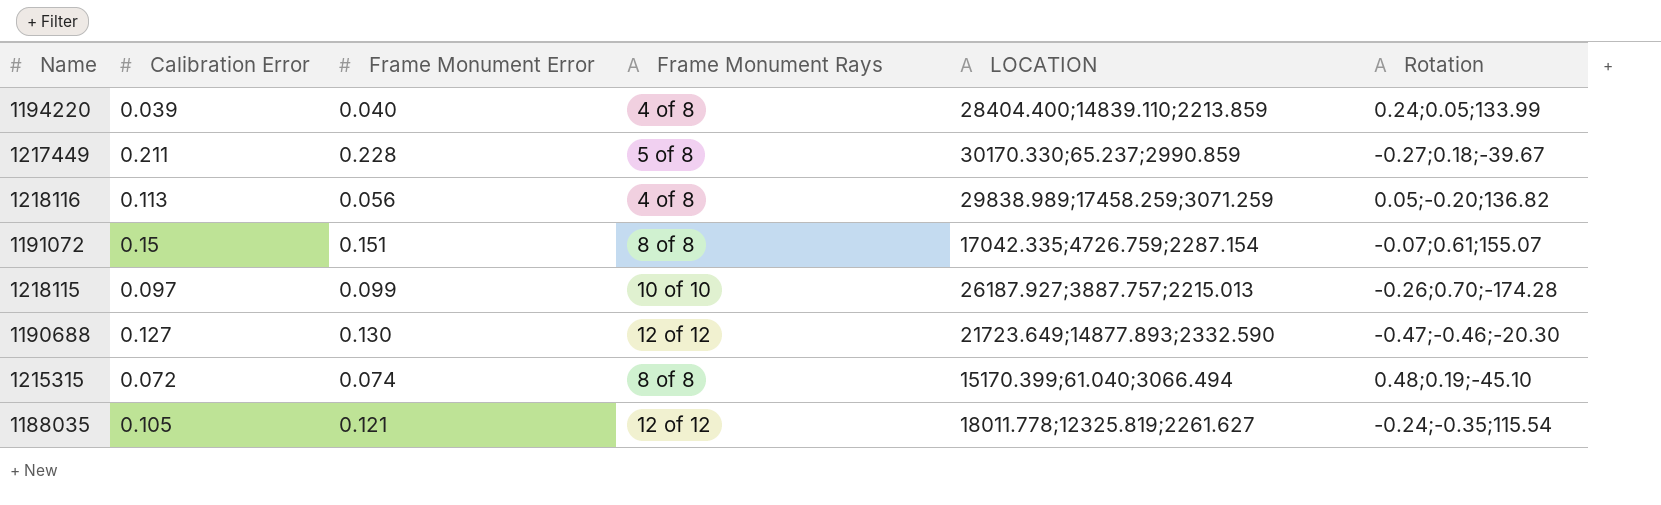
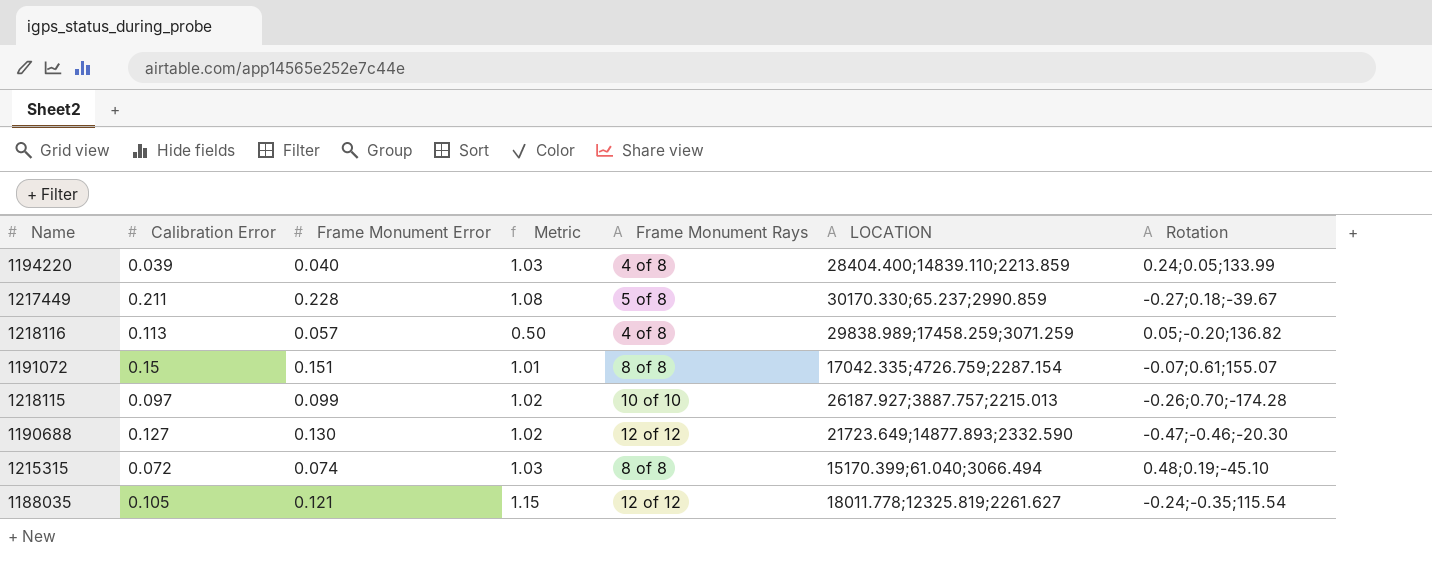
column Metric | formula: none -> [Frame Monument Error] / [Calibration Error]
1218116 | Frame Monument Error: 0.056 -> 0.057

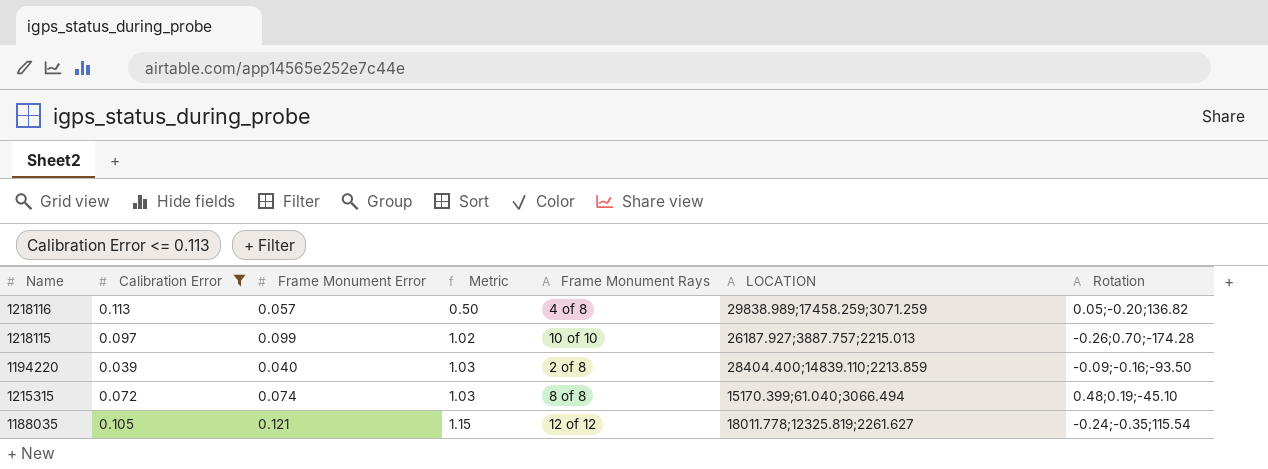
filter: none -> Calibration Error <= 0.113
row order: none -> Metric ascending
1194220 | Frame Monument Rays: 4 of 8 -> 2 of 8
1194220 | Rotation: 0.24;0.05;133.99 -> -0.09;-0.16;-93.50

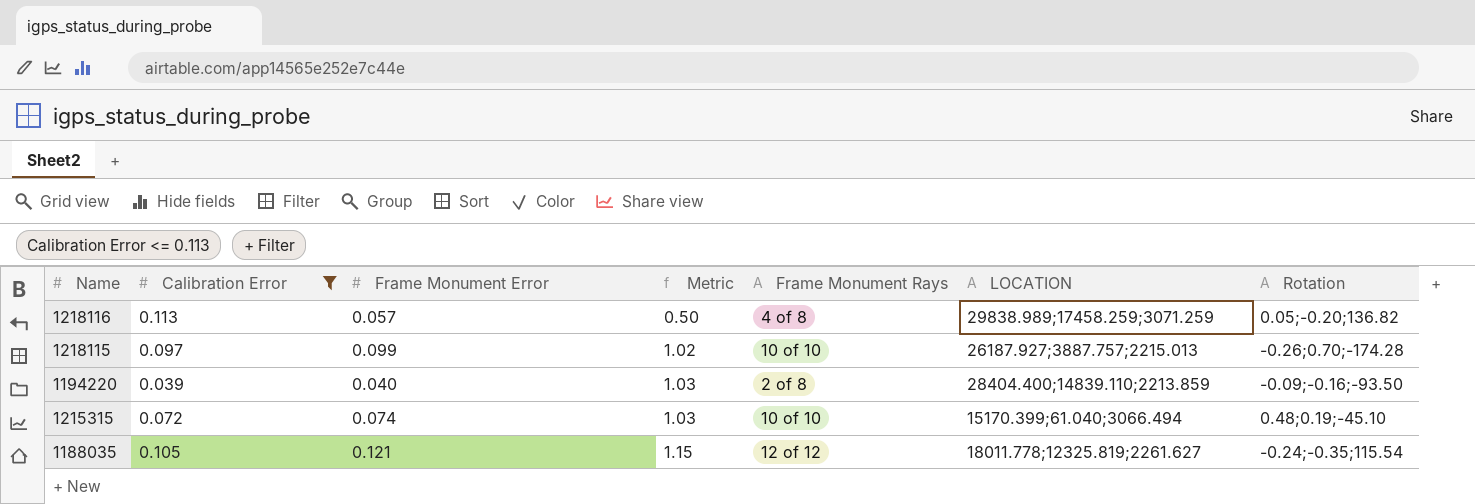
1215315 | Frame Monument Rays: 8 of 8 -> 10 of 10

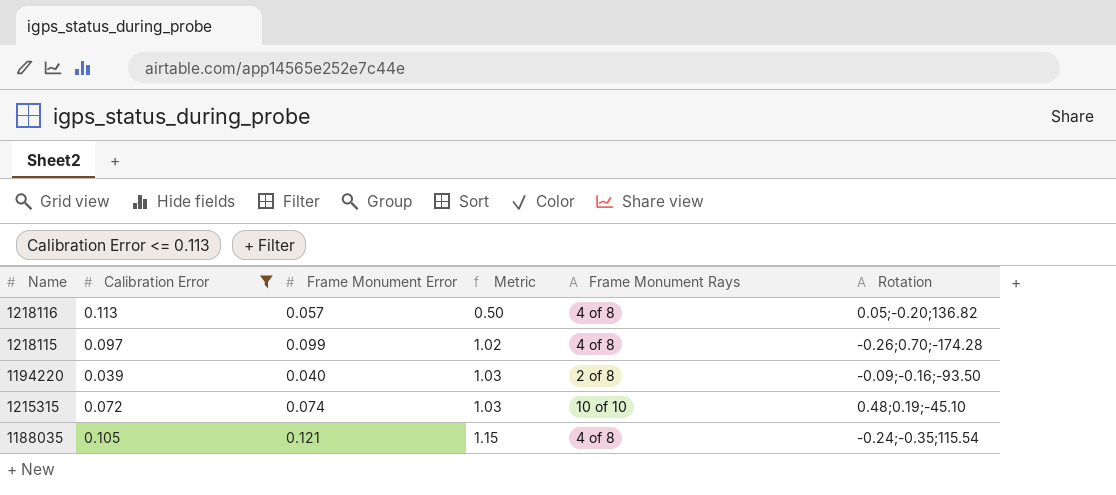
column LOCATION | position: 6 -> none
1218115 | Frame Monument Rays: 10 of 10 -> 4 of 8
1188035 | Frame Monument Rays: 12 of 12 -> 4 of 8

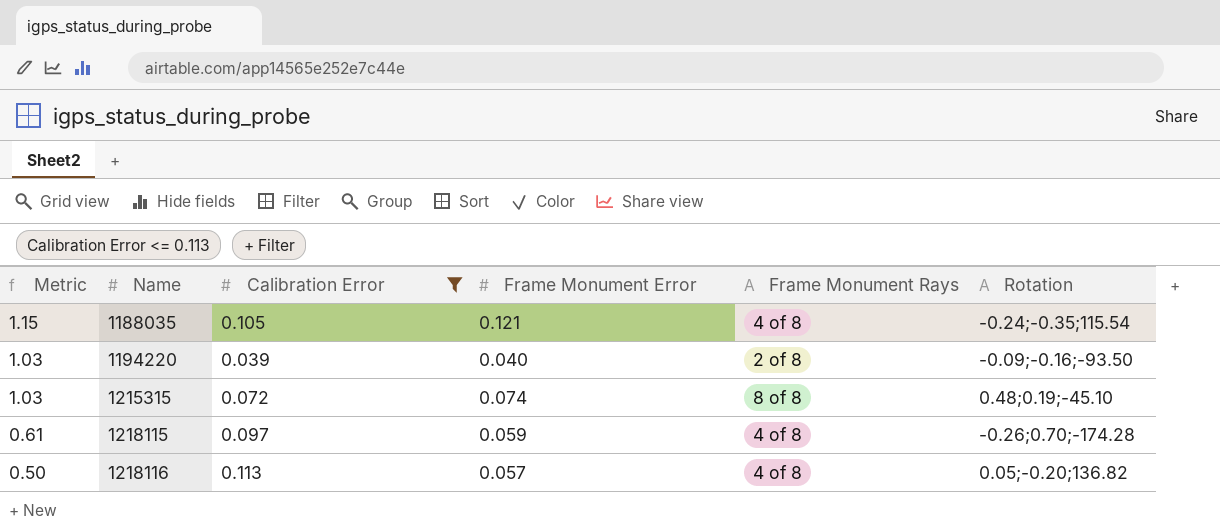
row order: Metric ascending -> Metric descending
column Metric | position: 4 -> 1
1215315 | Frame Monument Rays: 10 of 10 -> 8 of 8
1218115 | Metric: 1.02 -> 0.61
1218115 | Frame Monument Error: 0.099 -> 0.059

